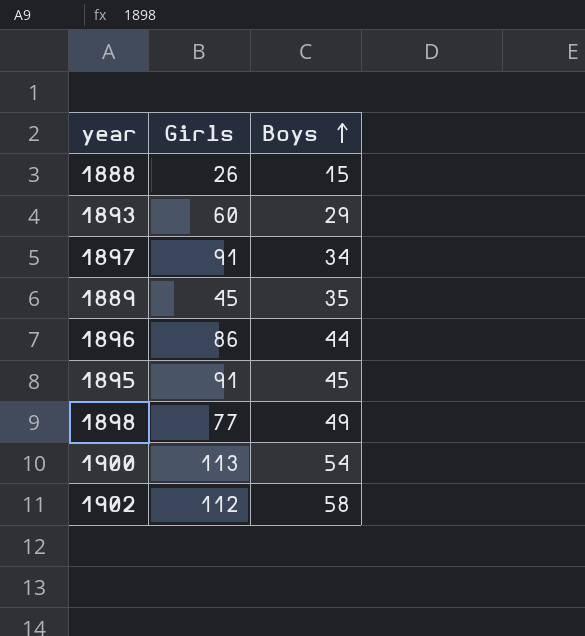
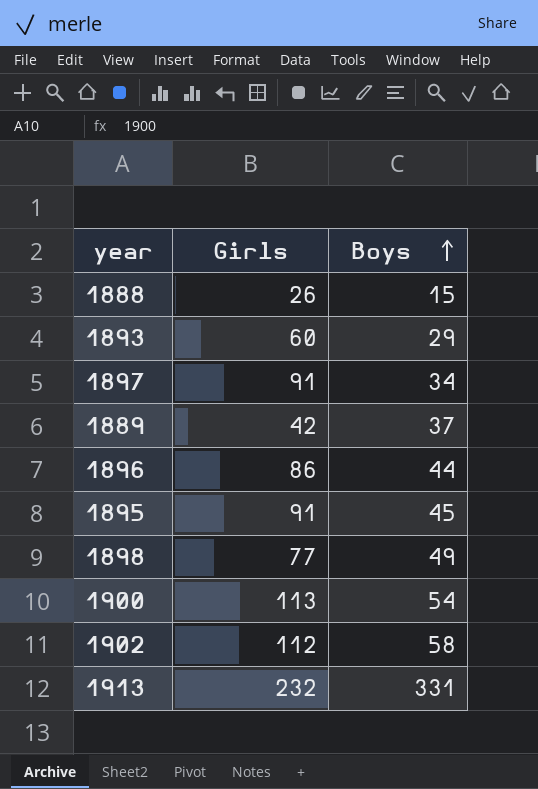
1889 | Girls: 45 -> 42
1889 | Boys: 35 -> 37
row 1913: none -> 232 | 331

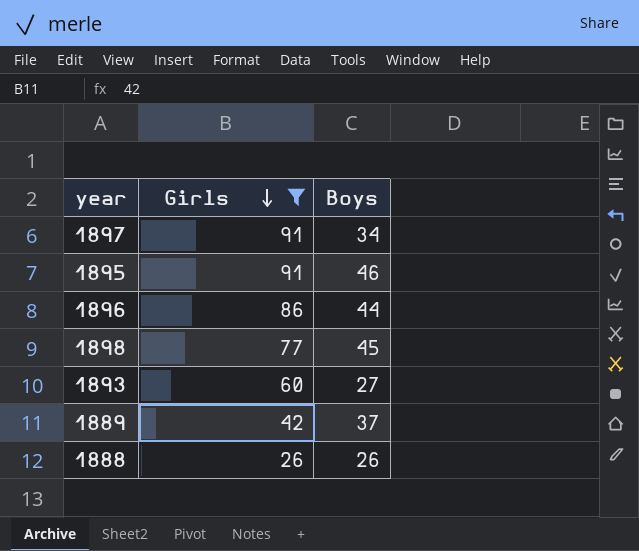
filter: none -> Girls <= 91
row order: Boys ascending -> Girls descending
1895 | Boys: 45 -> 46
1898 | Boys: 49 -> 45
1893 | Boys: 29 -> 27
1888 | Boys: 15 -> 26

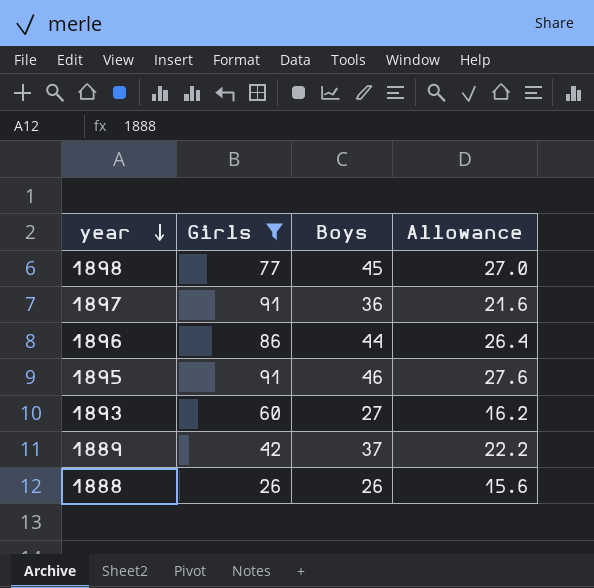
row order: Girls descending -> year descending
column Allowance | formula: none -> [Boys] * 0.6
1897 | Boys: 34 -> 36

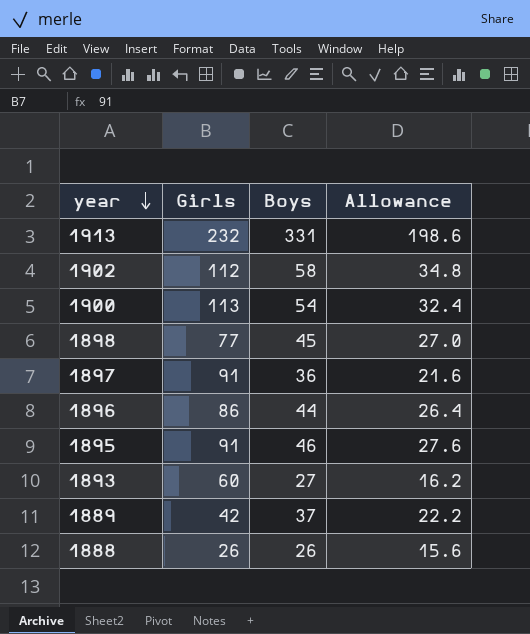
filter: Girls <= 91 -> none

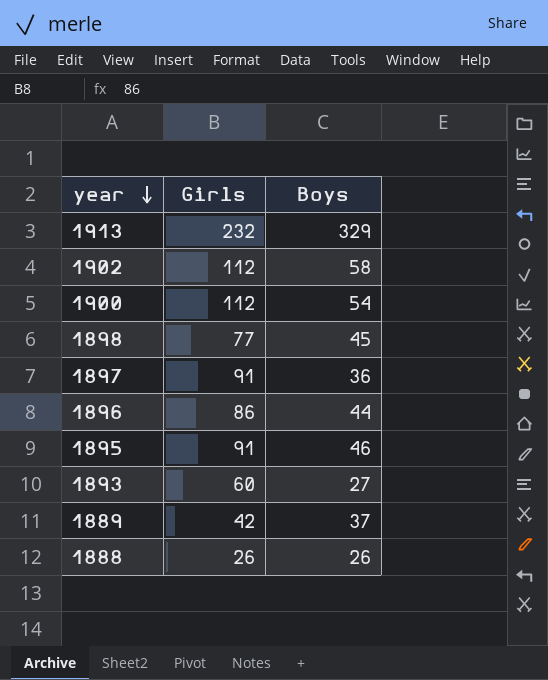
column Allowance | formula: [Boys] * 0.6 -> none
1913 | Boys: 331 -> 329
1900 | Girls: 113 -> 112

